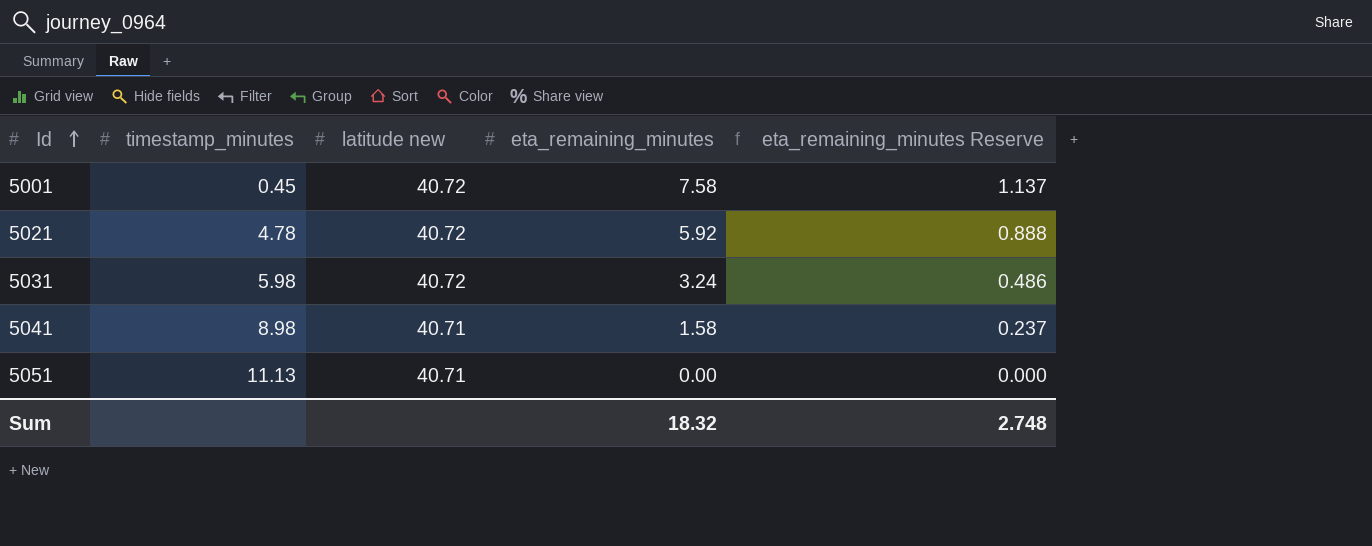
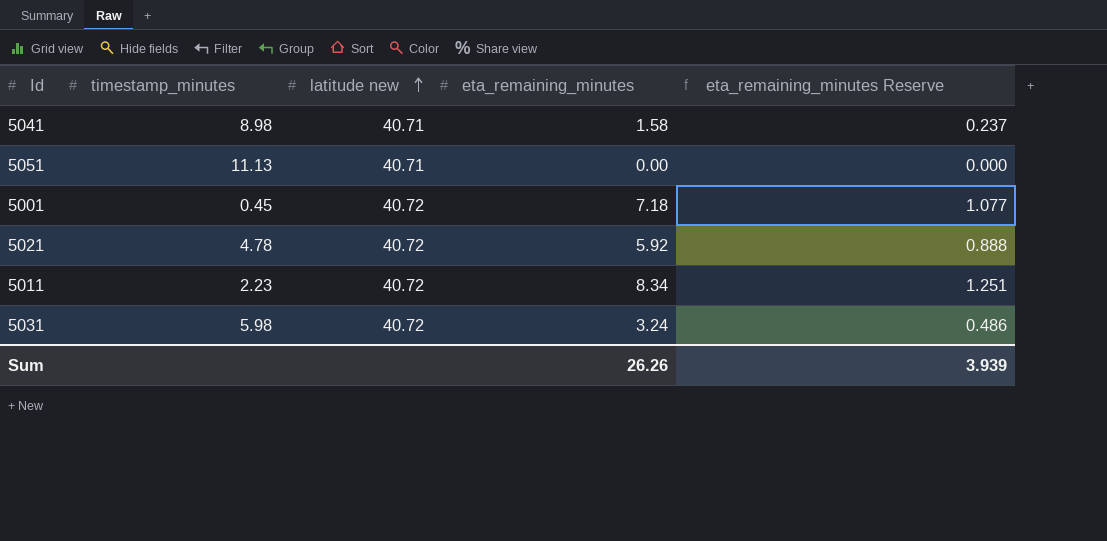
row order: Id ascending -> latitude new ascending
5001 | eta_remaining_minutes: 7.58 -> 7.18
5001 | eta_remaining_minutes Reserve: 1.137 -> 1.077
row 5011: none -> 2.23 | 40.72 | 8.34 | 1.251
Sum | eta_remaining_minutes: 18.32 -> 26.26
Sum | eta_remaining_minutes Reserve: 2.748 -> 3.939

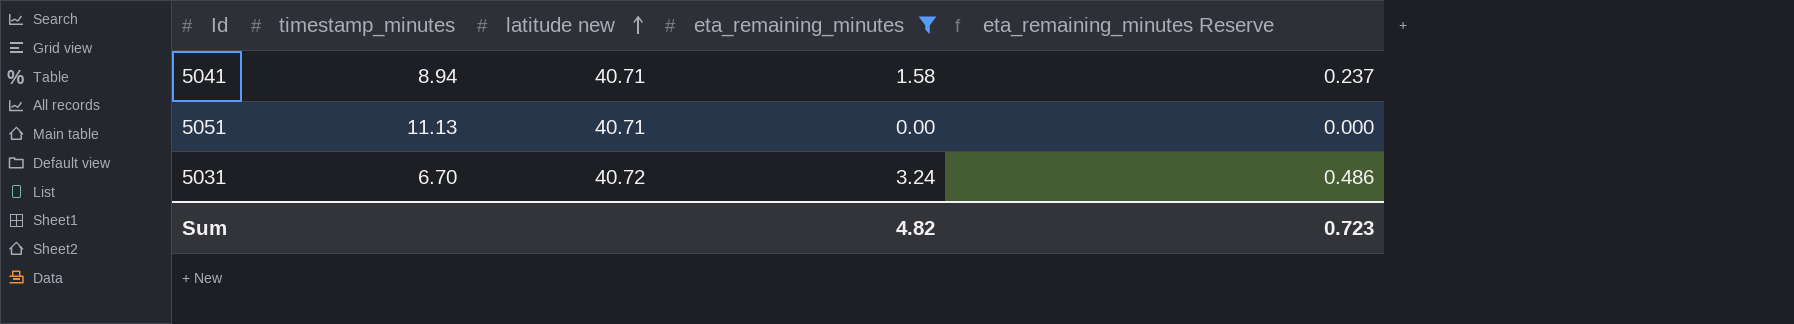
filter: none -> eta_remaining_minutes <= 3.24
5041 | timestamp_minutes: 8.98 -> 8.94
5031 | timestamp_minutes: 5.98 -> 6.70
Sum | eta_remaining_minutes: 26.26 -> 4.82
Sum | eta_remaining_minutes Reserve: 3.939 -> 0.723

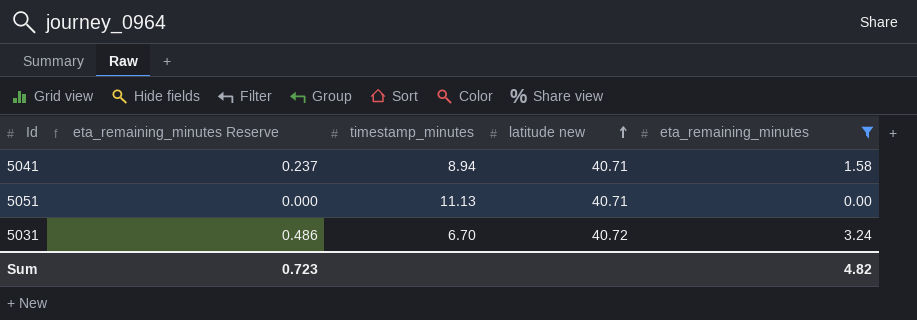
column eta_remaining_minutes Reserve | position: 5 -> 2

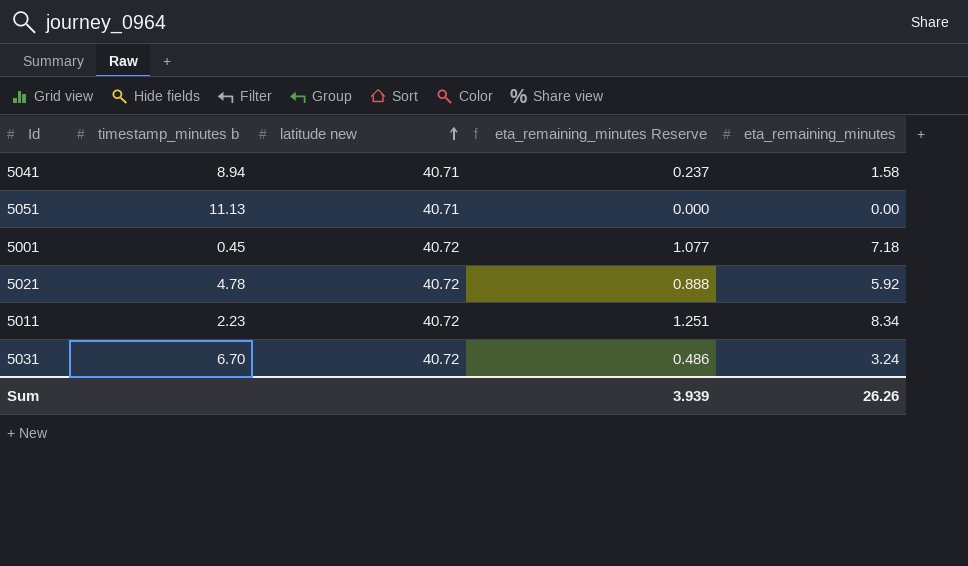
filter: eta_remaining_minutes <= 3.24 -> none
column name: timestamp_minutes -> timestamp_minutes b
column eta_remaining_minutes Reserve | position: 2 -> 4
Sum | eta_remaining_minutes Reserve: 0.723 -> 3.939
Sum | eta_remaining_minutes: 4.82 -> 26.26

